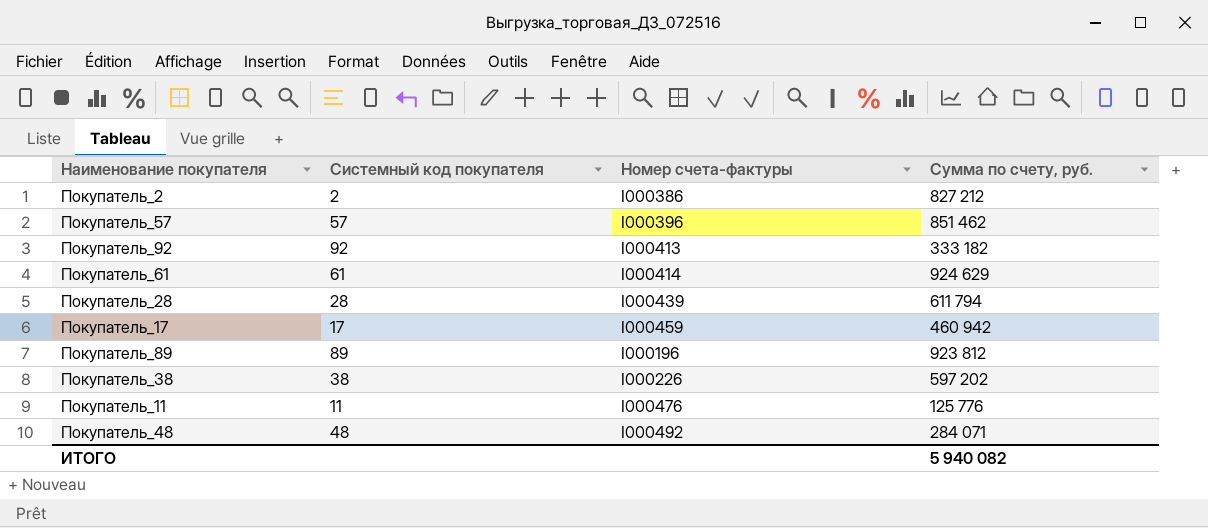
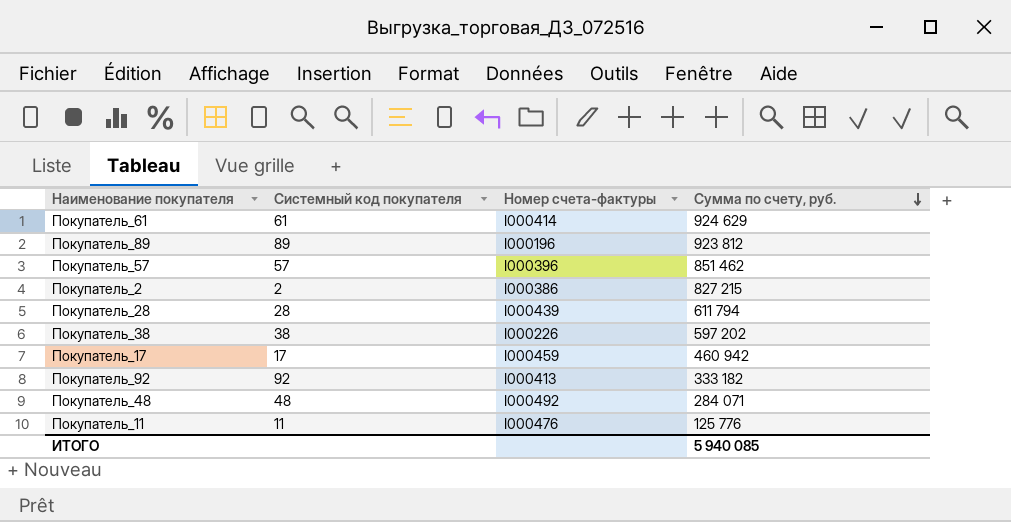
row order: none -> Сумма по счету, руб. descending
Покупатель_2 | Сумма по счету, руб.: 827 212 -> 827 215
ИТОГО | Сумма по счету, руб.: 5 940 082 -> 5 940 085

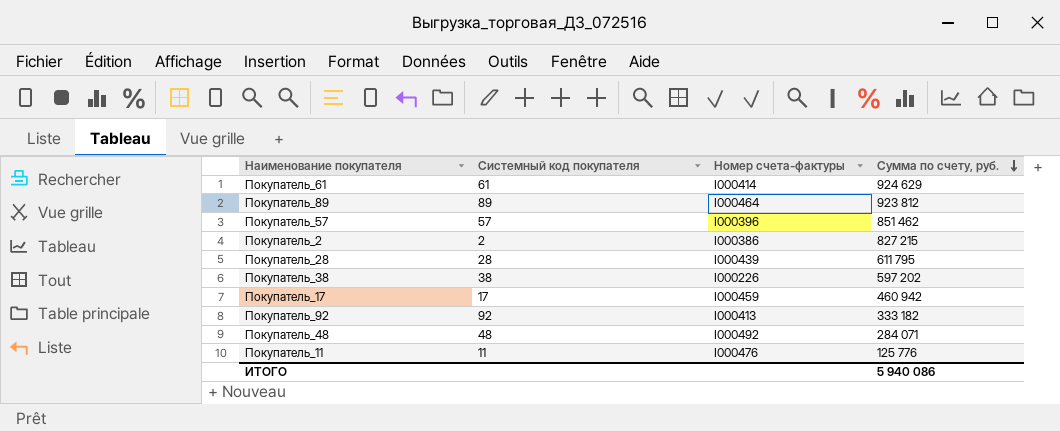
Покупатель_89 | Номер счета-фактуры: I000196 -> I000464
Покупатель_28 | Сумма по счету, руб.: 611 794 -> 611 795
ИТОГО | Сумма по счету, руб.: 5 940 085 -> 5 940 086

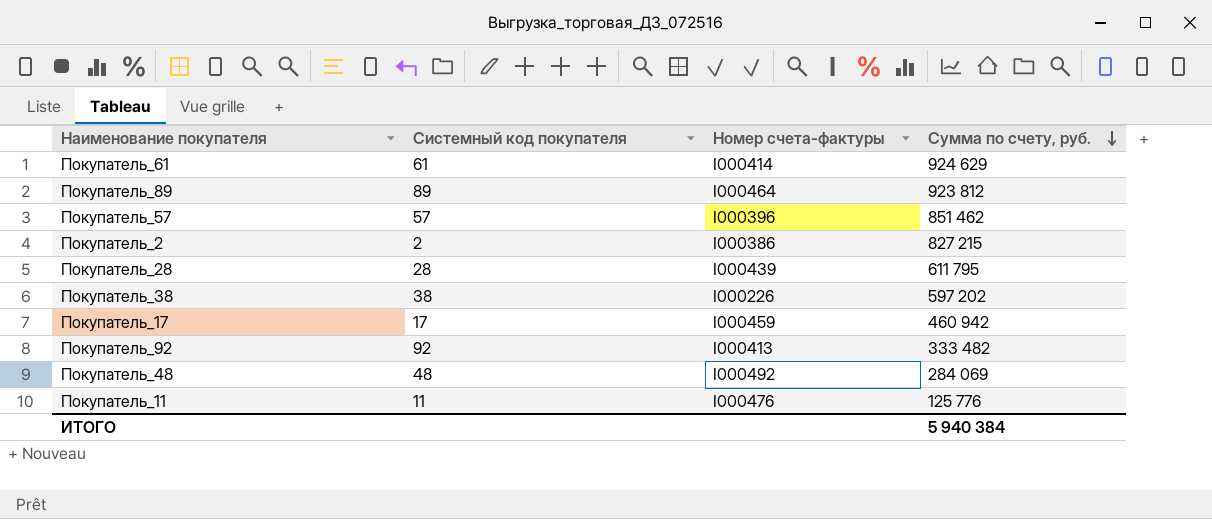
Покупатель_92 | Сумма по счету, руб.: 333 182 -> 333 482
Покупатель_48 | Сумма по счету, руб.: 284 071 -> 284 069
ИТОГО | Сумма по счету, руб.: 5 940 086 -> 5 940 384

